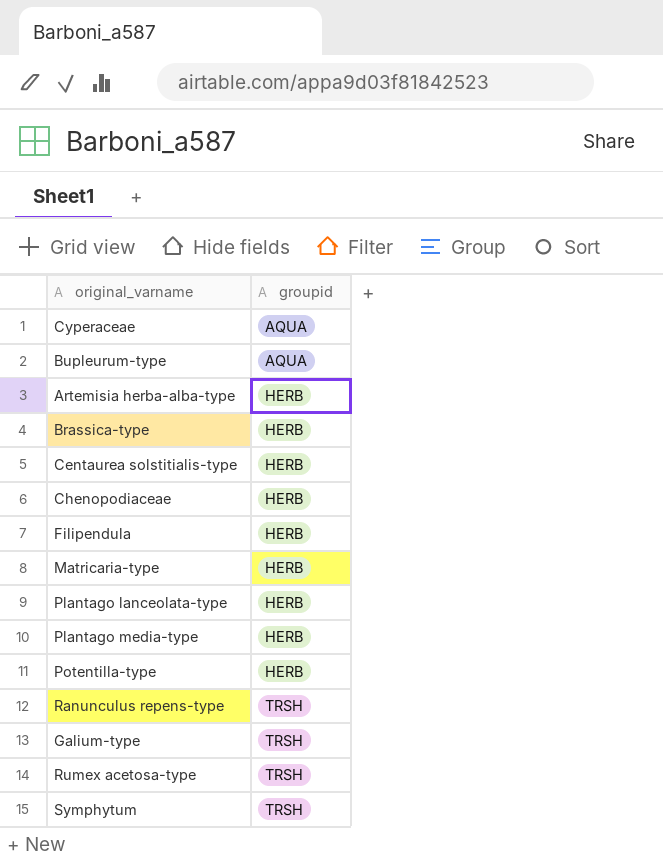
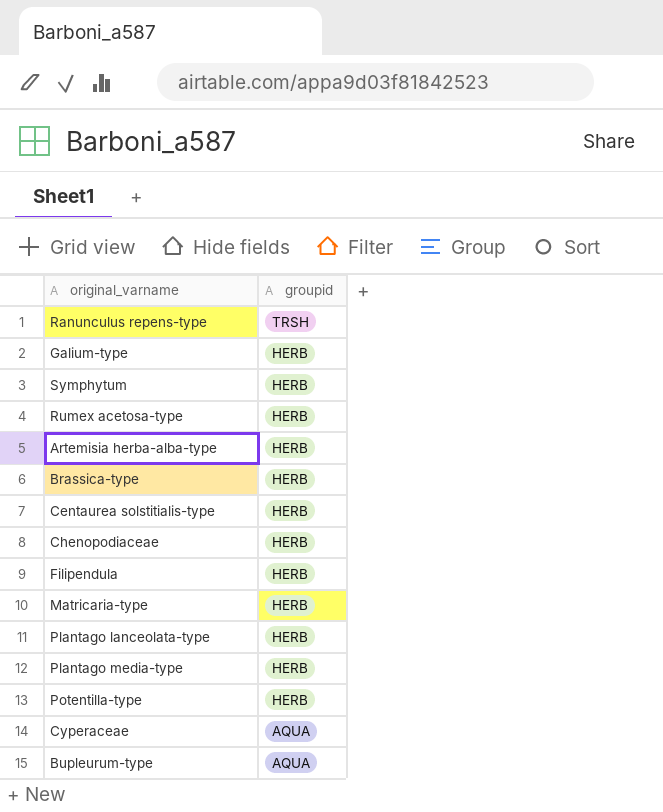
row order: groupid ascending -> groupid descending
Galium-type | groupid: TRSH -> HERB
Symphytum | groupid: TRSH -> HERB
Rumex acetosa-type | groupid: TRSH -> HERB

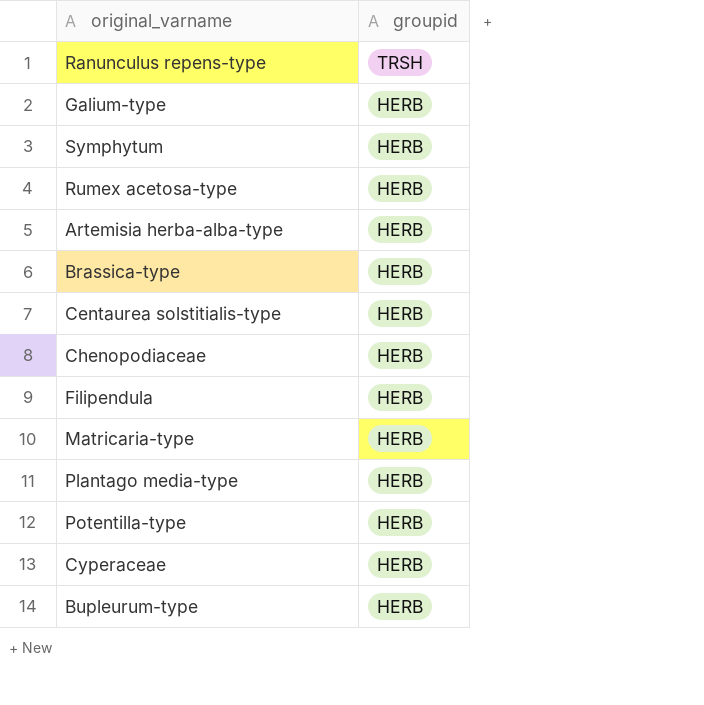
row Plantago lanceolata-type: HERB -> none
Cyperaceae | groupid: AQUA -> HERB
Bupleurum-type | groupid: AQUA -> HERB

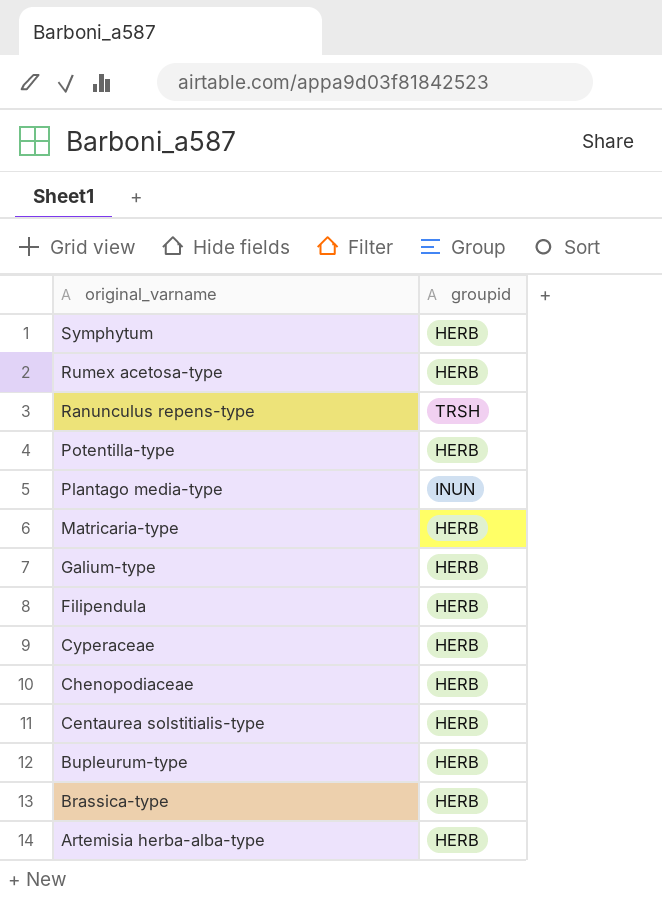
row order: groupid descending -> original_varname descending
Plantago media-type | groupid: HERB -> INUN

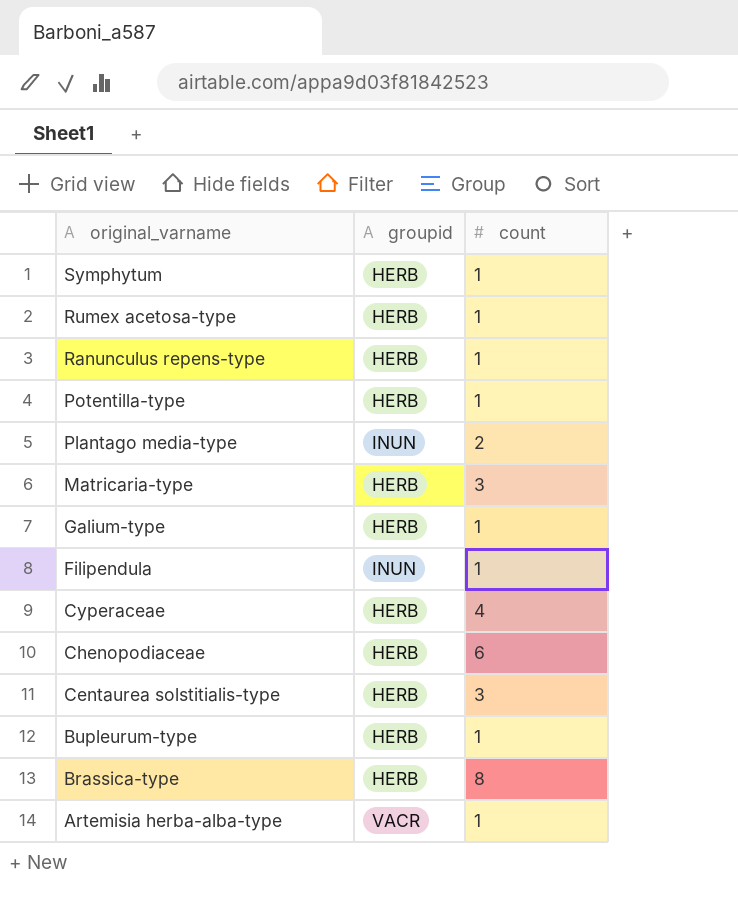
column count | position: none -> 3
Ranunculus repens-type | groupid: TRSH -> HERB
Filipendula | groupid: HERB -> INUN
Artemisia herba-alba-type | groupid: HERB -> VACR

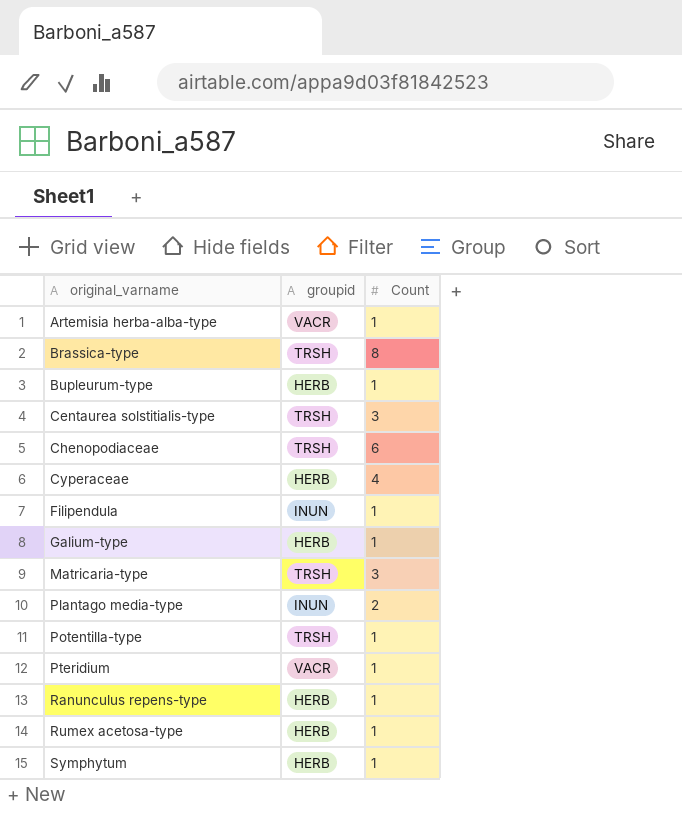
row order: original_varname descending -> original_varname ascending
column name: count -> Count
Brassica-type | groupid: HERB -> TRSH
Centaurea solstitialis-type | groupid: HERB -> TRSH
Chenopodiaceae | groupid: HERB -> TRSH
Matricaria-type | groupid: HERB -> TRSH
Potentilla-type | groupid: HERB -> TRSH
row Pteridium: none -> VACR | 1

